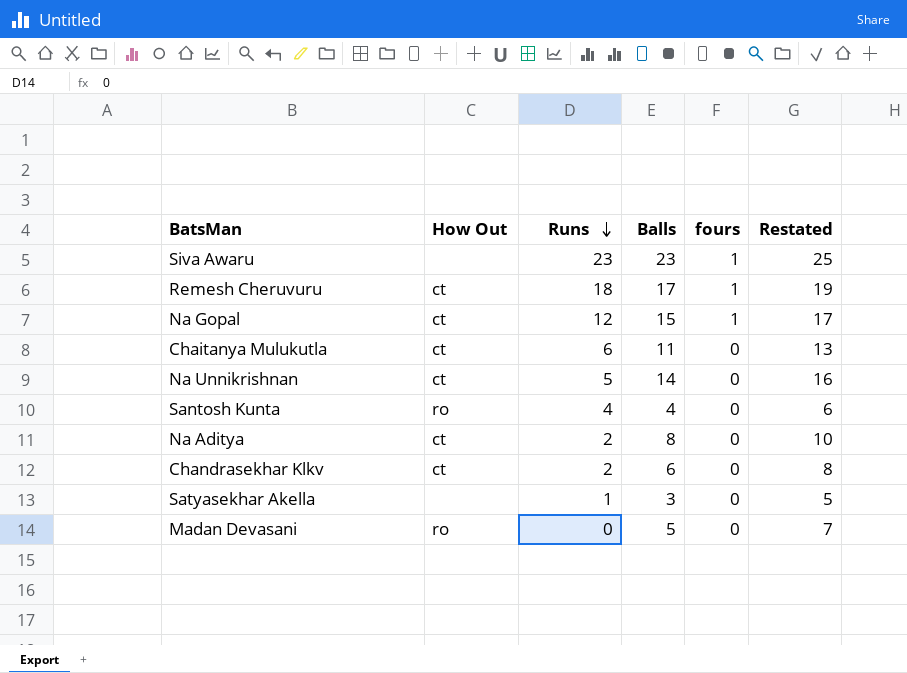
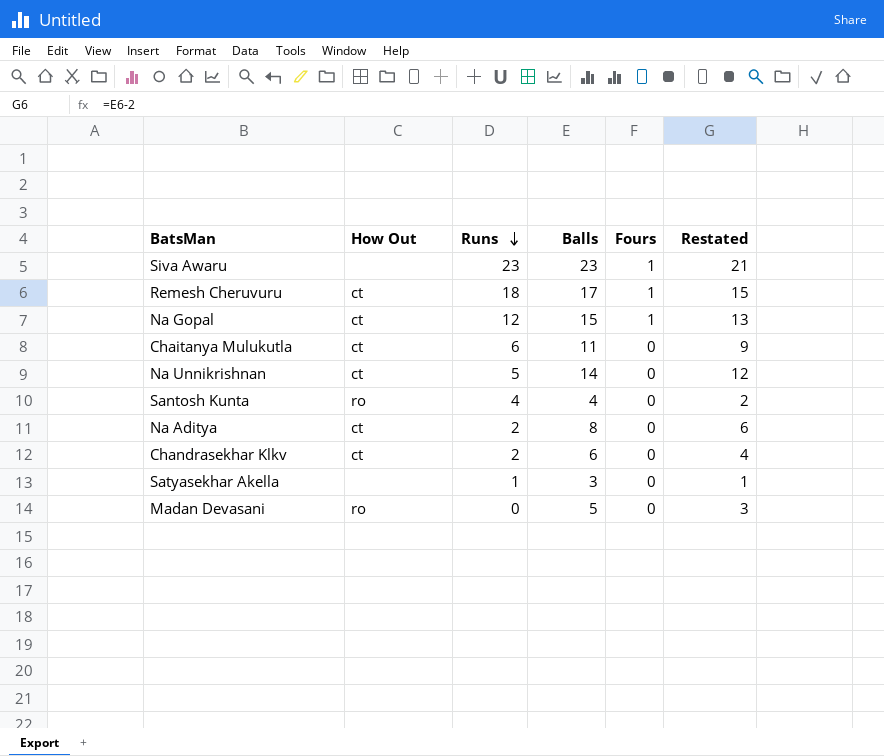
column name: fours -> Fours
column Restated | formula: [Balls] + 2 -> [Balls] - 2

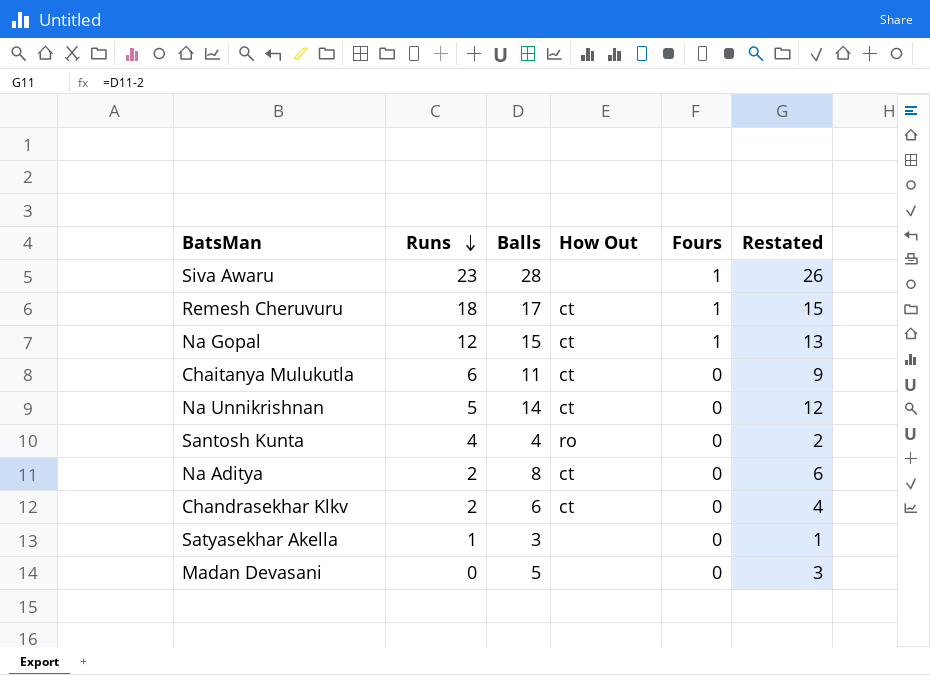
column How Out | position: 2 -> 4
Siva Awaru | Balls: 23 -> 28
Siva Awaru | Restated: 21 -> 26
Madan Devasani | How Out: ro -> none

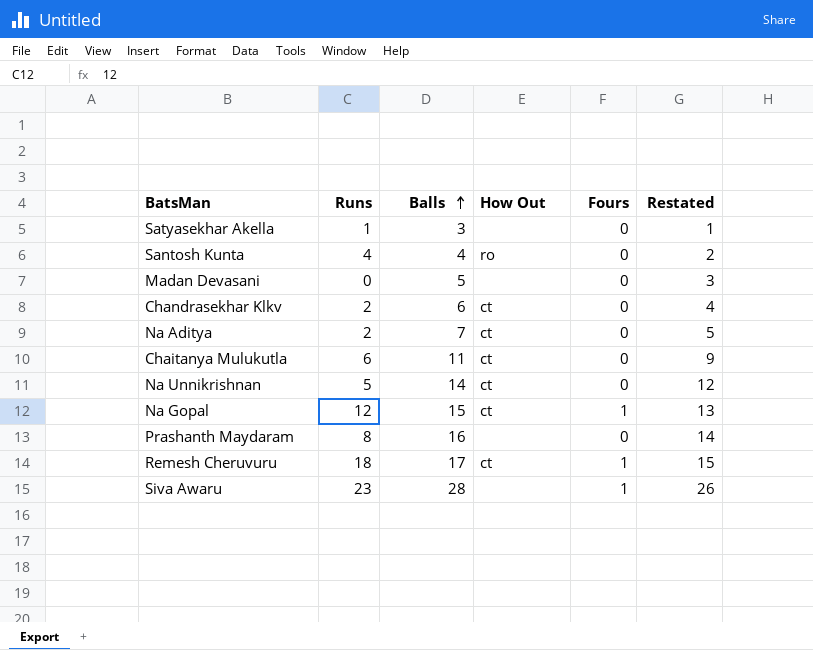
row order: Runs descending -> Balls ascending
Na Aditya | Balls: 8 -> 7
Na Aditya | Restated: 6 -> 5
row Prashanth Maydaram: none -> 8 | 16 | none | 0 | 14

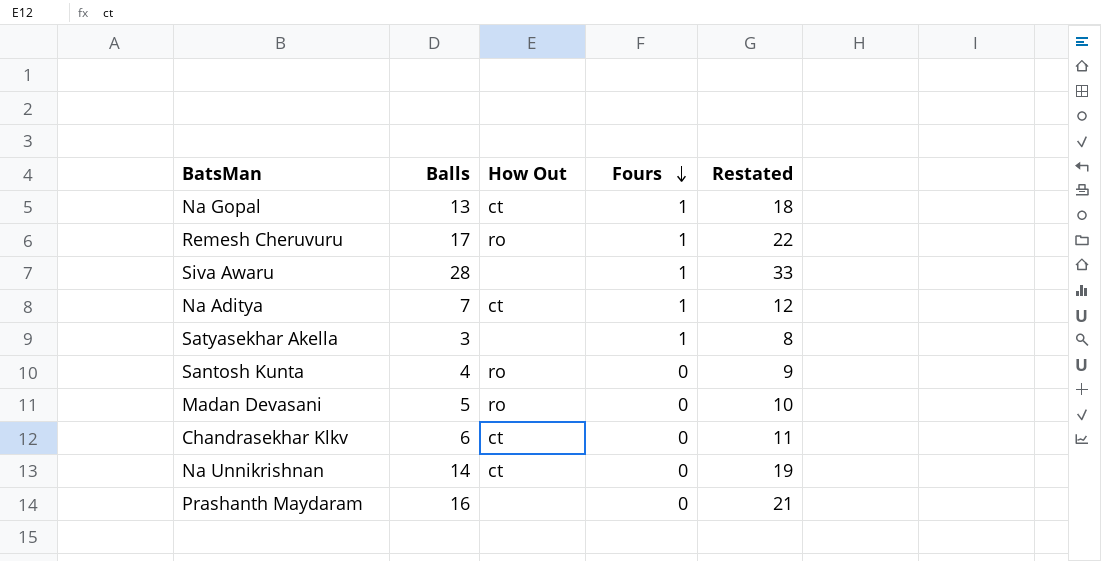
row order: Balls ascending -> Fours descending
column Runs | position: 2 -> none
column Restated | formula: [Balls] - 2 -> [Balls] + 5
row Chaitanya Mulukutla: 6 | 11 | ct | 0 | 9 -> none
Na Gopal | Balls: 15 -> 13
Remesh Cheruvuru | How Out: ct -> ro
Na Aditya | Fours: 0 -> 1
Satyasekhar Akella | Fours: 0 -> 1
Madan Devasani | How Out: none -> ro

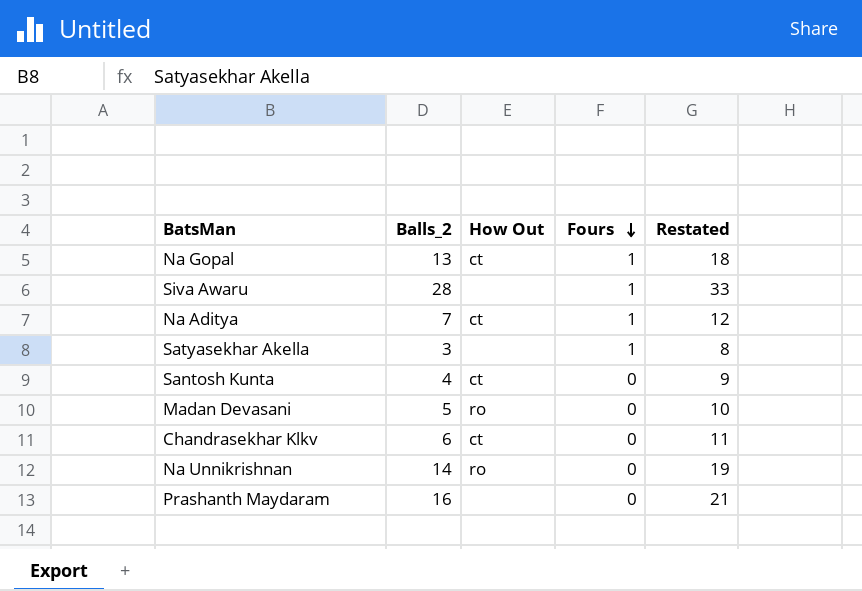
column name: Balls -> Balls_2
row Remesh Cheruvuru: 17 | ro | 1 | 22 -> none
Santosh Kunta | How Out: ro -> ct
Na Unnikrishnan | How Out: ct -> ro

